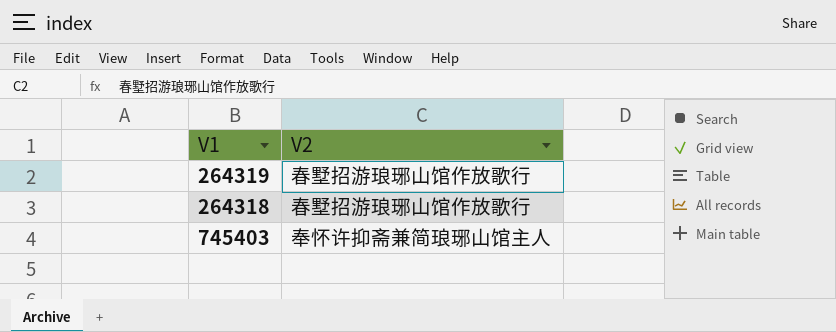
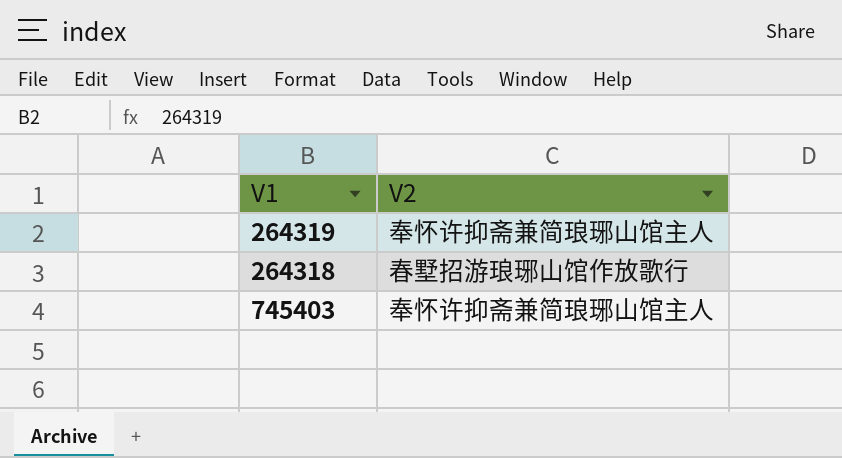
264319 | V2: 春墅招游琅琊山馆作放歌行 -> 奉怀许抑斋兼简琅琊山馆主人

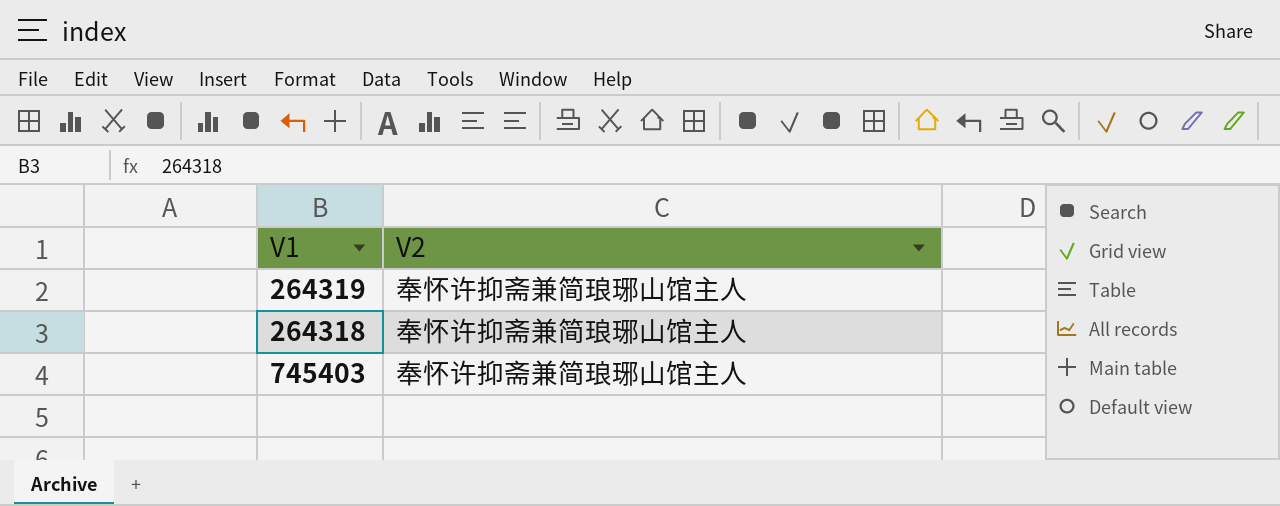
264318 | V2: 春墅招游琅琊山馆作放歌行 -> 奉怀许抑斋兼简琅琊山馆主人

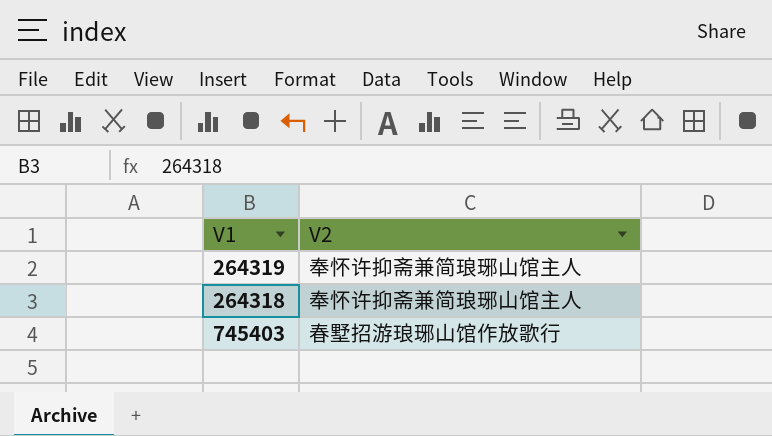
745403 | V2: 奉怀许抑斋兼简琅琊山馆主人 -> 春墅招游琅琊山馆作放歌行

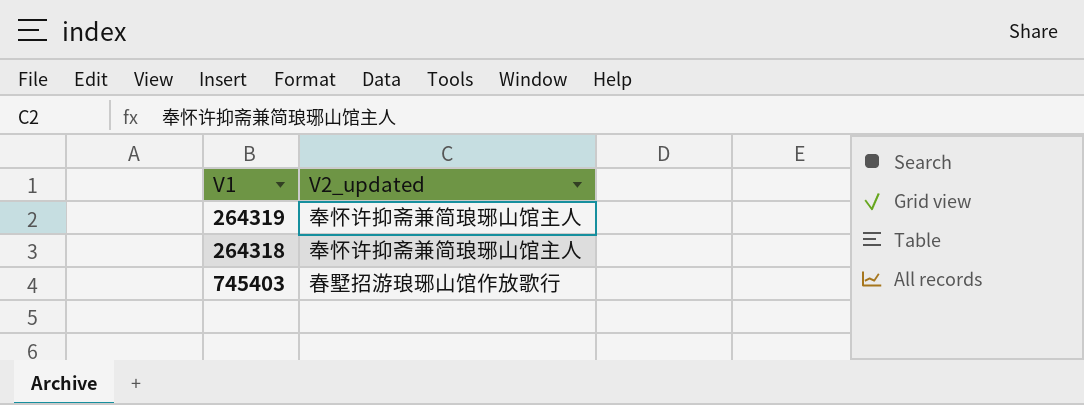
column name: V2 -> V2_updated

